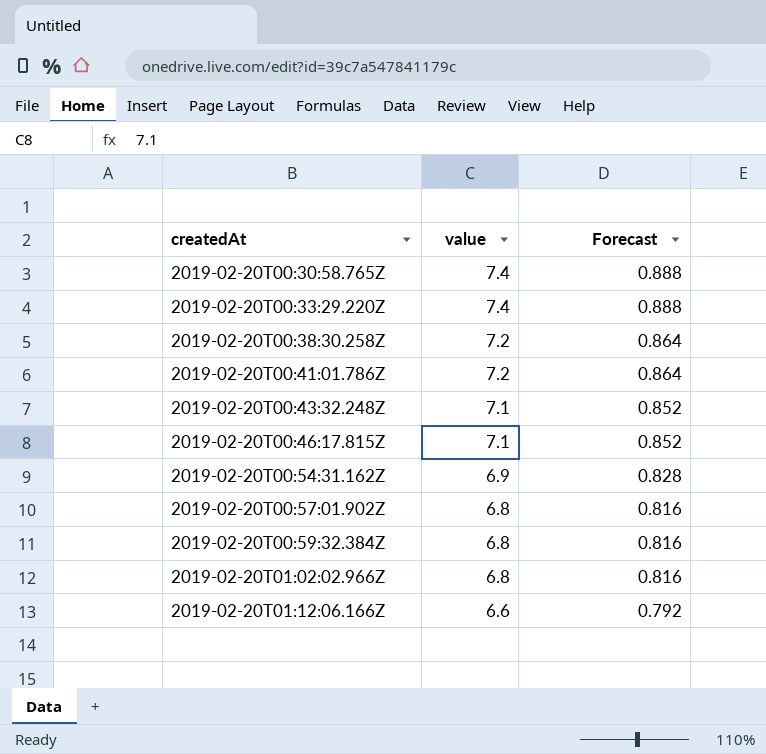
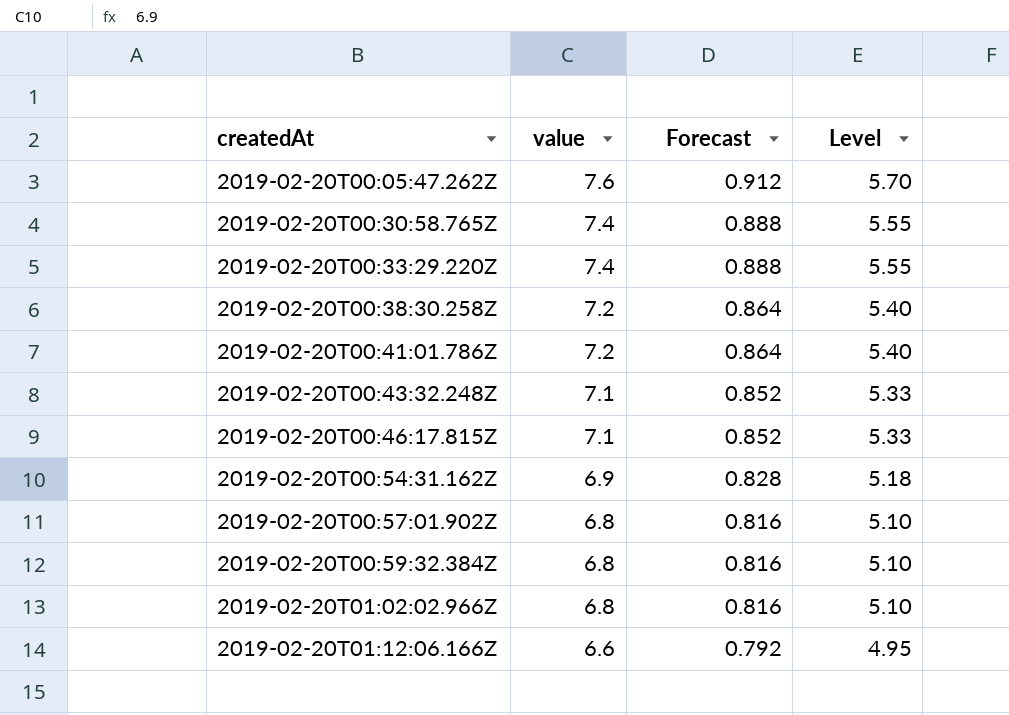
column Level | formula: none -> [value] * 0.75
row 2019-02-20T00:05:47.262Z: none -> 7.6 | 0.912 | 5.70

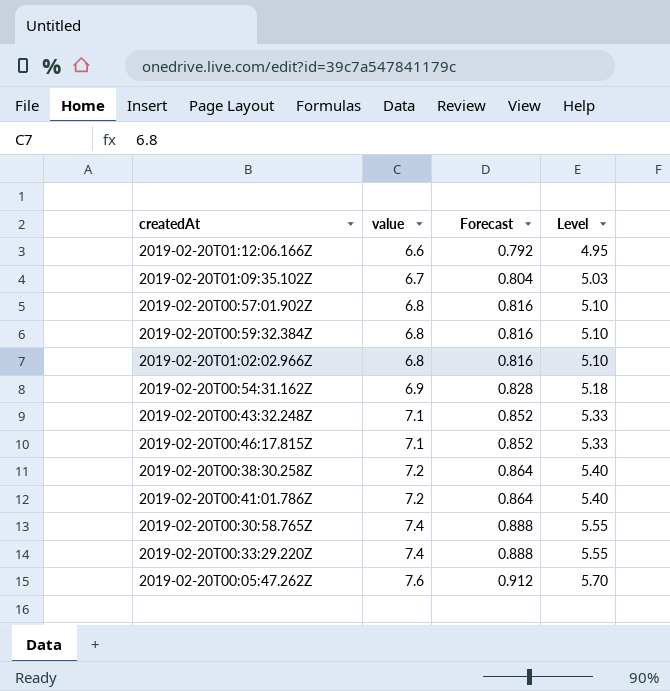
row order: createdAt ascending -> value ascending
row 2019-02-20T01:09:35.102Z: none -> 6.7 | 0.804 | 5.03

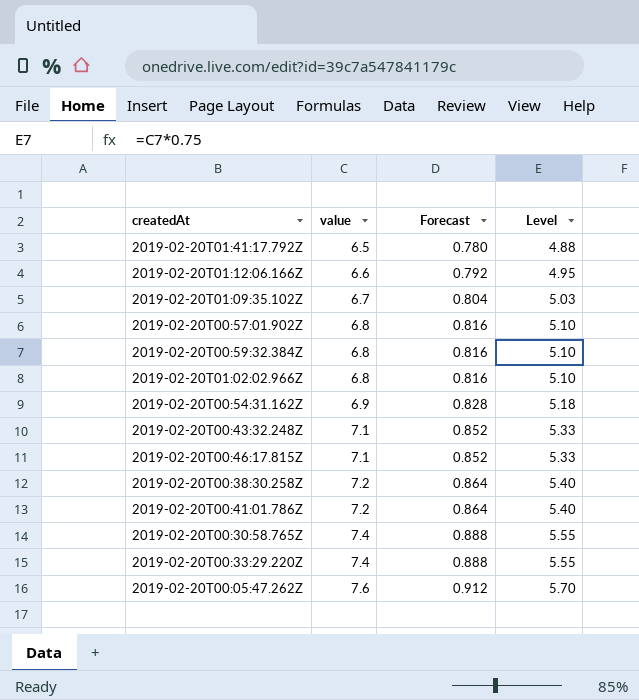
row 2019-02-20T01:41:17.792Z: none -> 6.5 | 0.780 | 4.88

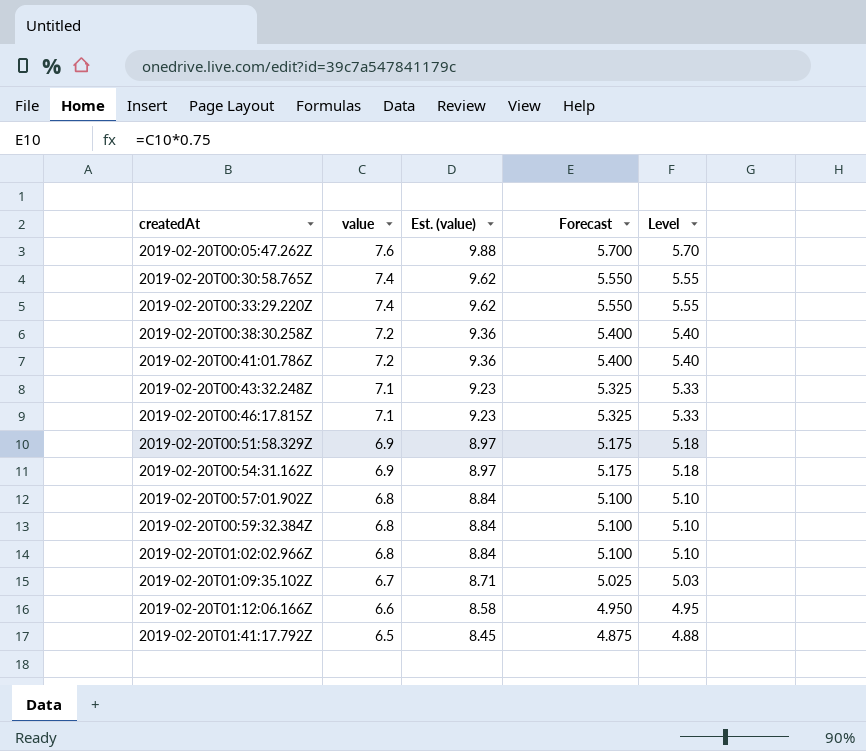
row order: value ascending -> createdAt ascending
column Est. (value) | formula: none -> [value] * 1.3
column Forecast | formula: [value] * 0.12 -> [value] * 0.75
row 2019-02-20T00:51:58.329Z: none -> 6.9 | 8.97 | 5.175 | 5.18

